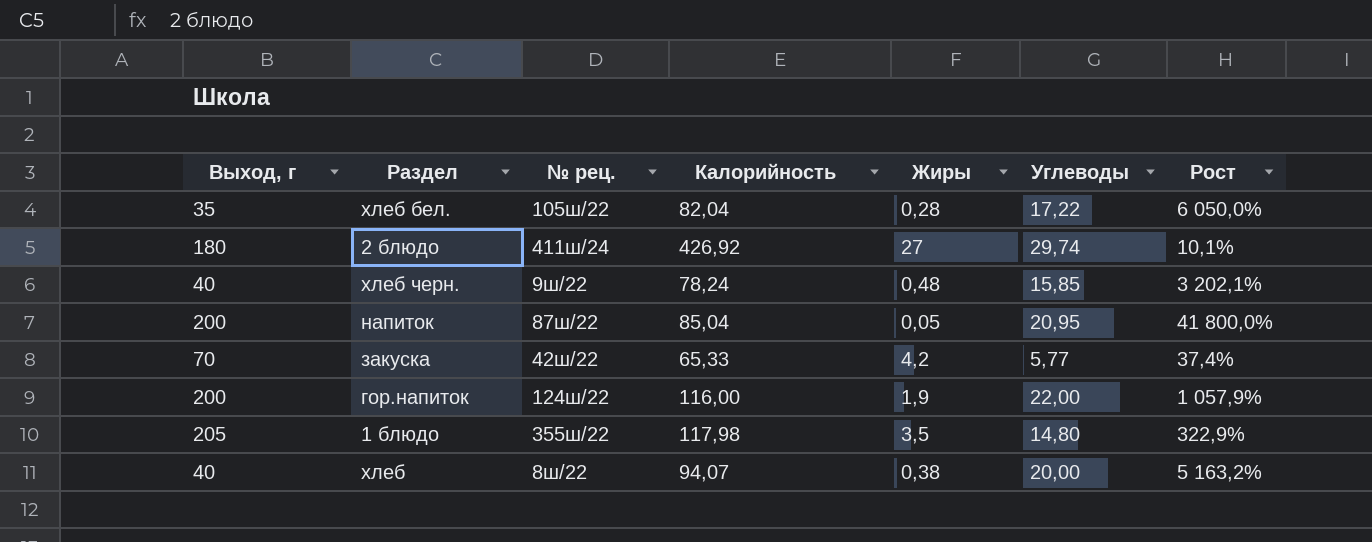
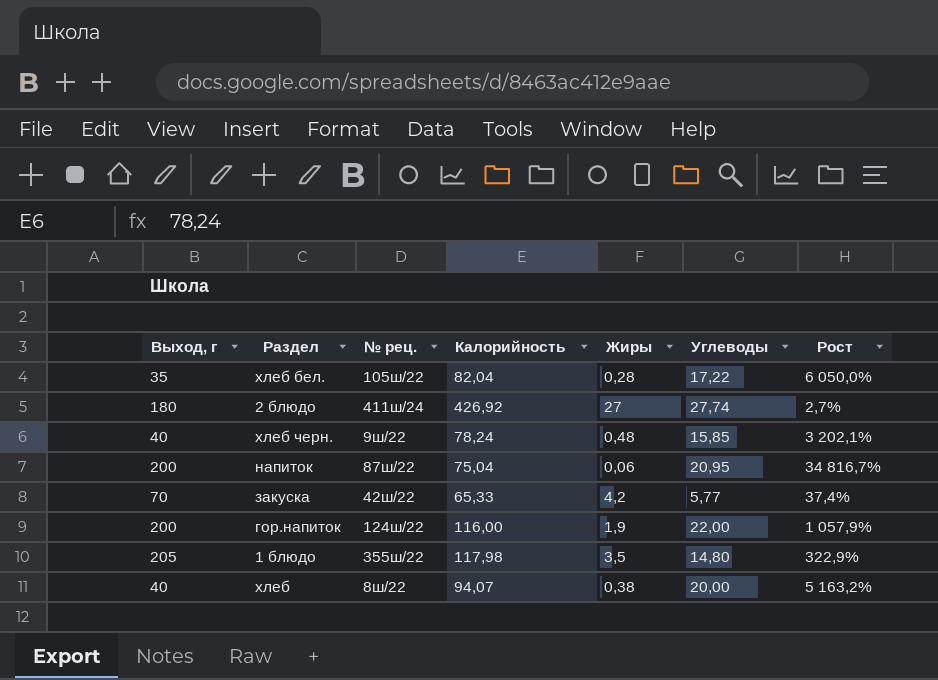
2 блюдо | Углеводы: 29,74 -> 27,74
2 блюдо | Рост: 10,1% -> 2,7%
напиток | Калорийность: 85,04 -> 75,04
напиток | Жиры: 0,05 -> 0,06
напиток | Рост: 41 800,0% -> 34 816,7%

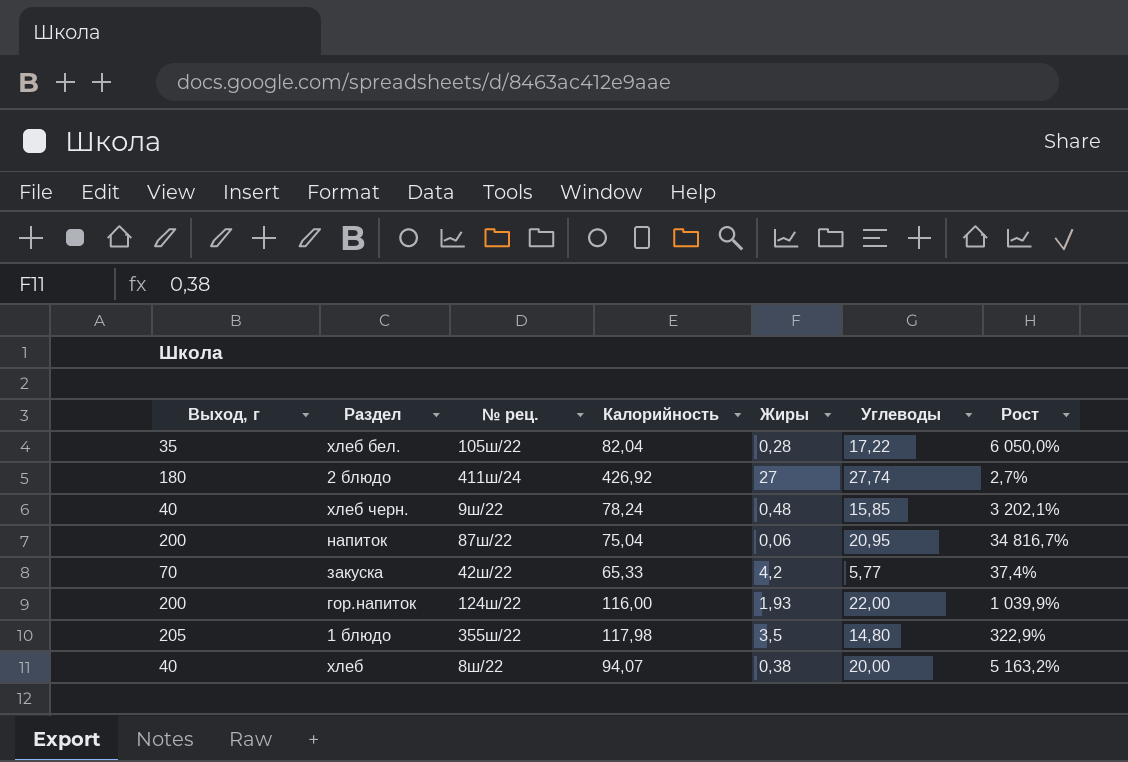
гор.напиток | Жиры: 1,9 -> 1,93
гор.напиток | Рост: 1 057,9% -> 1 039,9%

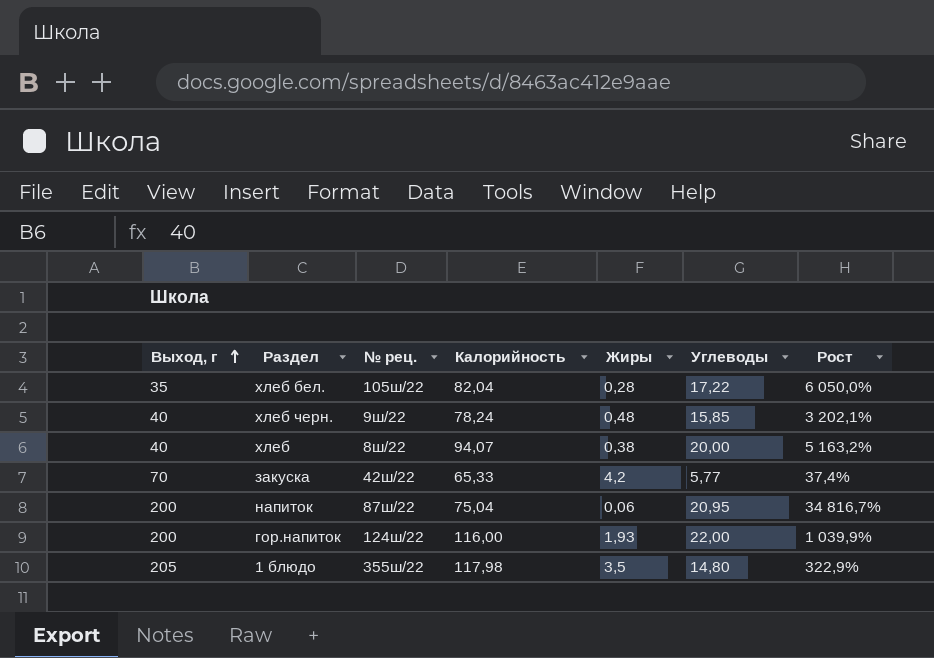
row order: none -> Выход, г ascending
row 2 блюдо: 180 | 411ш/24 | 426,92 | 27 | 27,74 | 2,7% -> none

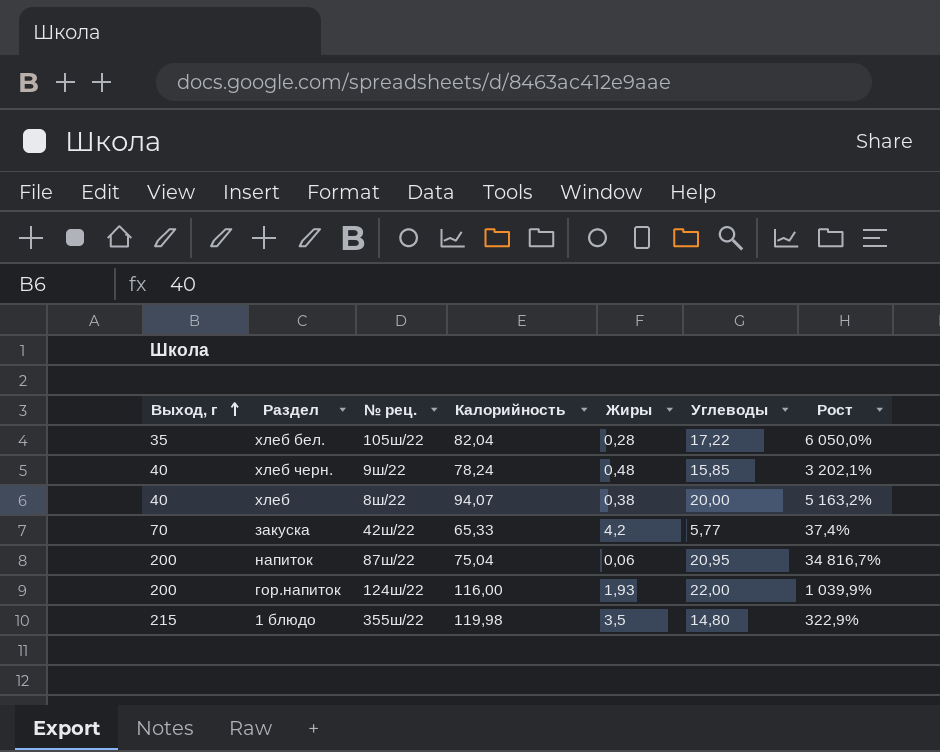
1 блюдо | Выход, г: 205 -> 215
1 блюдо | Калорийность: 117,98 -> 119,98

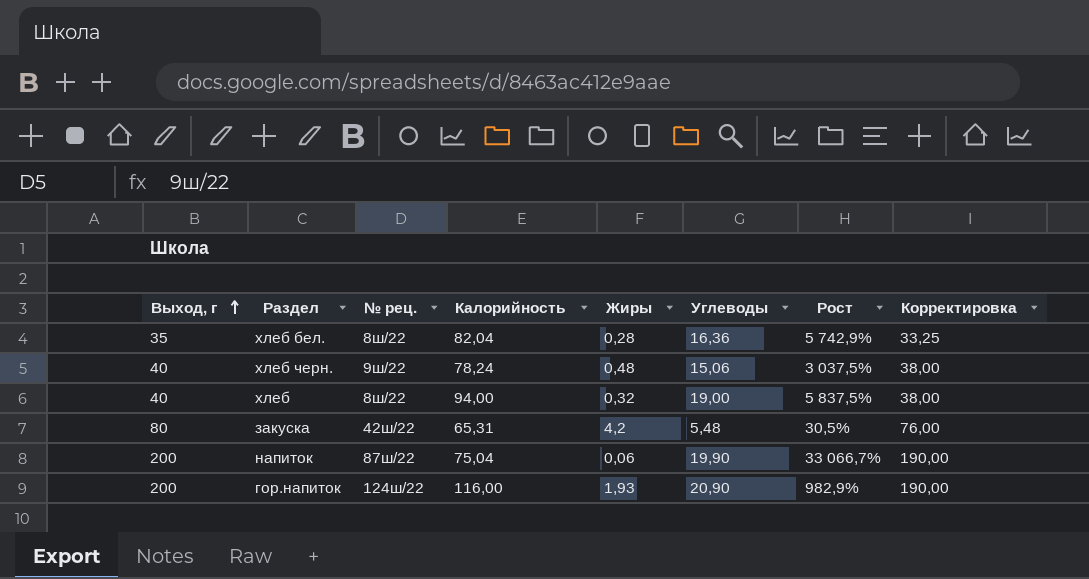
column Корректировка | formula: none -> [Выход, г] * 0,95
row 1 блюдо: 215 | 355ш/22 | 119,98 | 3,5 | 14,80 | 322,9% -> none
хлеб бел. | № рец.: 105ш/22 -> 8ш/22
хлеб бел. | Углеводы: 17,22 -> 16,36
хлеб бел. | Рост: 6 050,0% -> 5 742,9%
хлеб черн. | Углеводы: 15,85 -> 15,06
хлеб черн. | Рост: 3 202,1% -> 3 037,5%
хлеб | Калорийность: 94,07 -> 94,00
хлеб | Жиры: 0,38 -> 0,32
хлеб | Углеводы: 20,00 -> 19,00
хлеб | Рост: 5 163,2% -> 5 837,5%
закуска | Выход, г: 70 -> 80
закуска | Калорийность: 65,33 -> 65,31
закуска | Углеводы: 5,77 -> 5,48
закуска | Рост: 37,4% -> 30,5%
напиток | Углеводы: 20,95 -> 19,90
напиток | Рост: 34 816,7% -> 33 066,7%
гор.напиток | Углеводы: 22,00 -> 20,90
гор.напиток | Рост: 1 039,9% -> 982,9%

